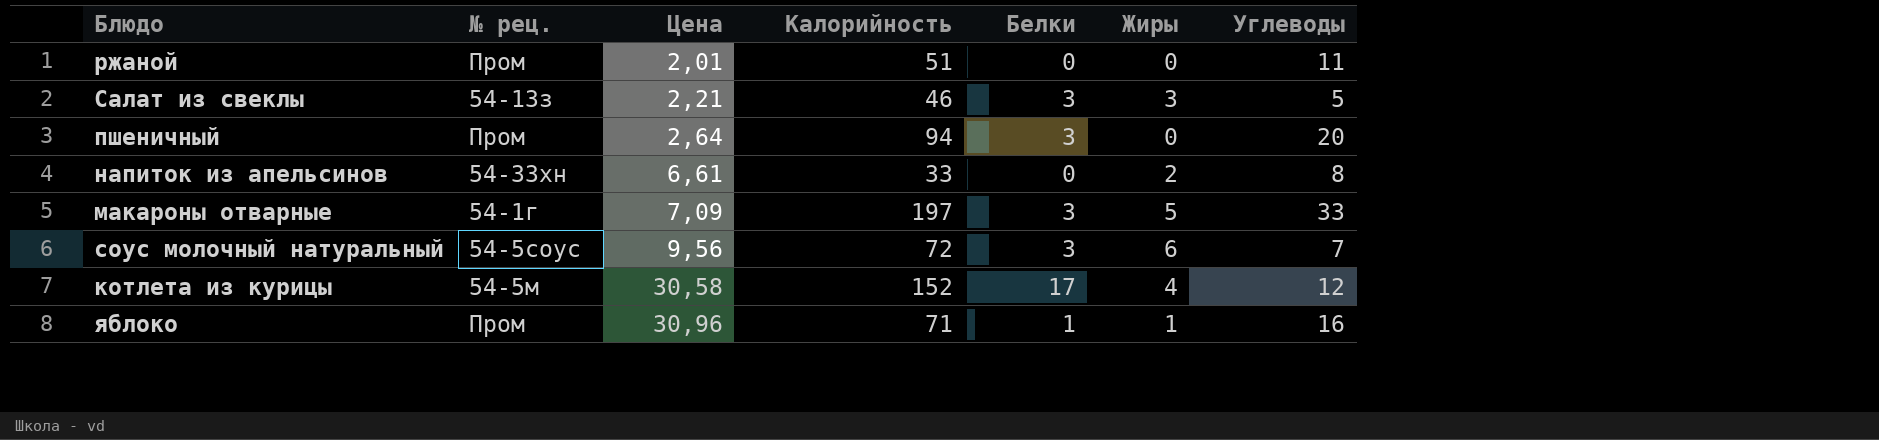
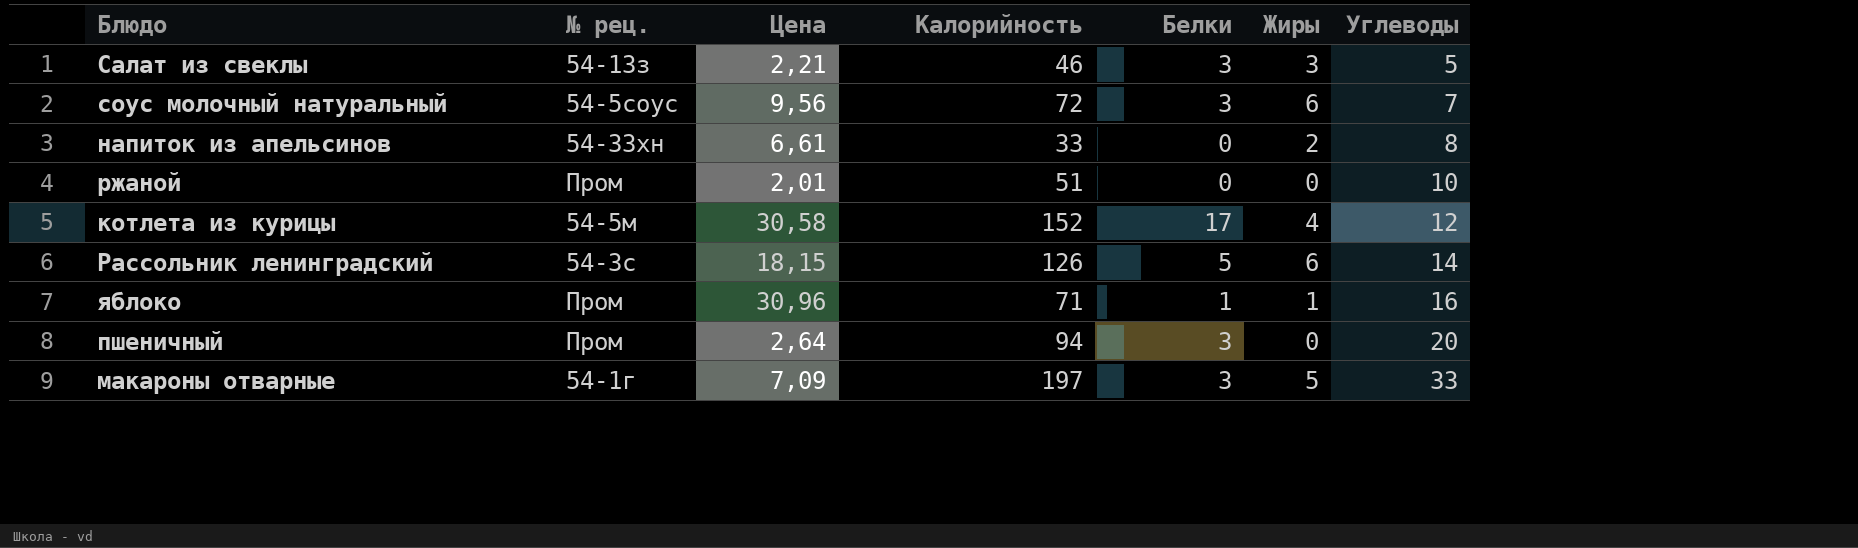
row order: Цена ascending -> Углеводы ascending
ржаной | Углеводы: 11 -> 10
row Рассольник ленинградский: none -> 54-3с | 18,15 | 126 | 5 | 6 | 14

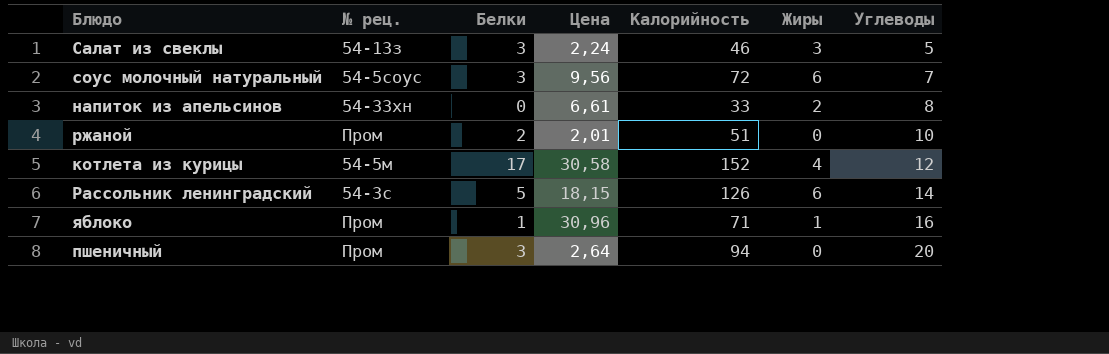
column Белки | position: 5 -> 3
row макароны отварные: 54-1г | 7,09 | 197 | 3 | 5 | 33 -> none
Салат из свеклы | Цена: 2,21 -> 2,24
ржаной | Белки: 0 -> 2

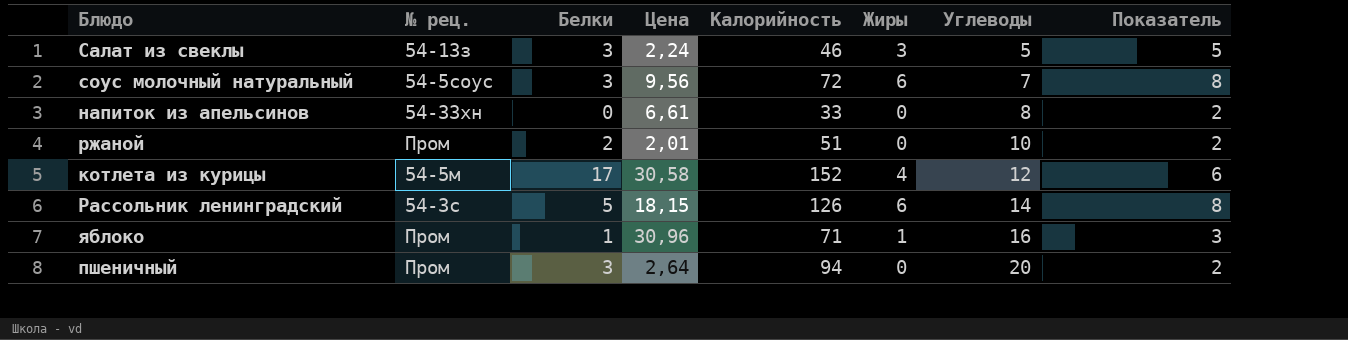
column Показатель | formula: none -> [Жиры] + 2
напиток из апельсинов | Жиры: 2 -> 0

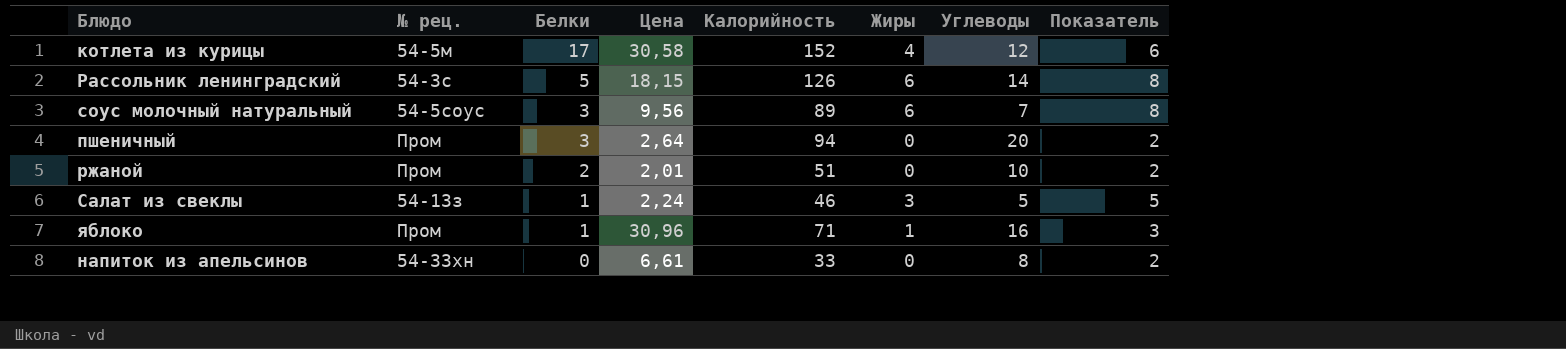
row order: Углеводы ascending -> Белки descending
соус молочный натуральный | Калорийность: 72 -> 89
Салат из свеклы | Белки: 3 -> 1

